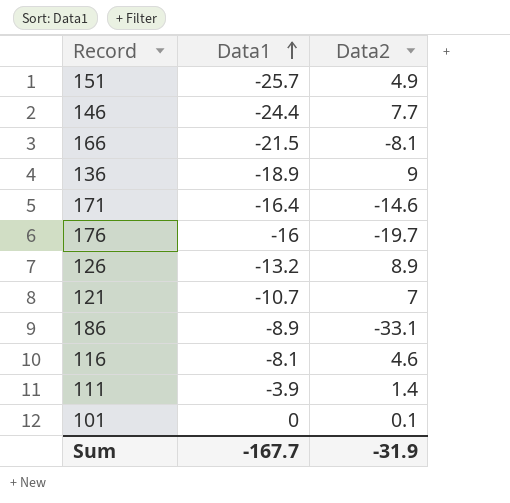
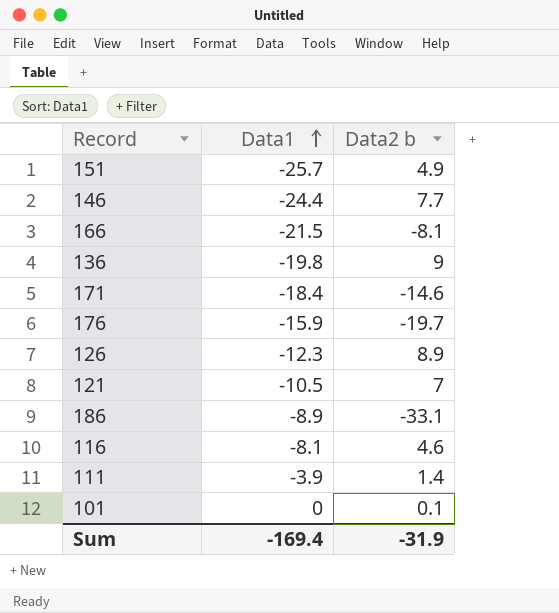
column name: Data2 -> Data2 b
136 | Data1: -18.9 -> -19.8
171 | Data1: -16.4 -> -18.4
176 | Data1: -16 -> -15.9
126 | Data1: -13.2 -> -12.3
121 | Data1: -10.7 -> -10.5
Sum | Data1: -167.7 -> -169.4

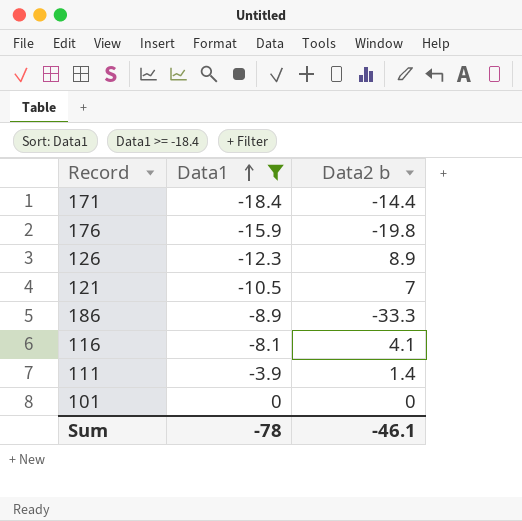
filter: none -> Data1 >= -18.4
171 | Data2 b: -14.6 -> -14.4
176 | Data2 b: -19.7 -> -19.8
186 | Data2 b: -33.1 -> -33.3
116 | Data2 b: 4.6 -> 4.1
101 | Data2 b: 0.1 -> 0
Sum | Data1: -169.4 -> -78
Sum | Data2 b: -31.9 -> -46.1

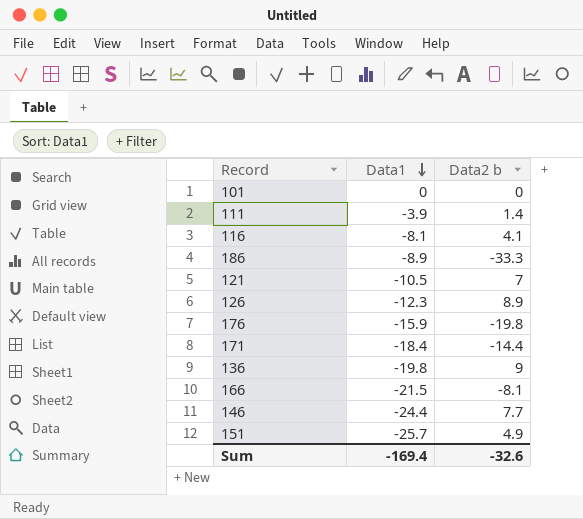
filter: Data1 >= -18.4 -> none
row order: Data1 ascending -> Data1 descending
Sum | Data1: -78 -> -169.4
Sum | Data2 b: -46.1 -> -32.6

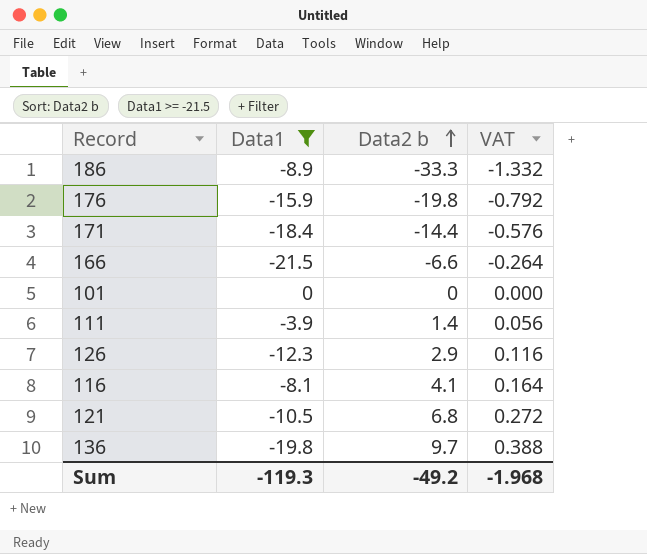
filter: none -> Data1 >= -21.5
row order: Data1 descending -> Data2 b ascending
column VAT | formula: none -> [Data2 b] * 0.04
166 | Data2 b: -8.1 -> -6.6
126 | Data2 b: 8.9 -> 2.9
121 | Data2 b: 7 -> 6.8
136 | Data2 b: 9 -> 9.7
Sum | Data1: -169.4 -> -119.3
Sum | Data2 b: -32.6 -> -49.2

